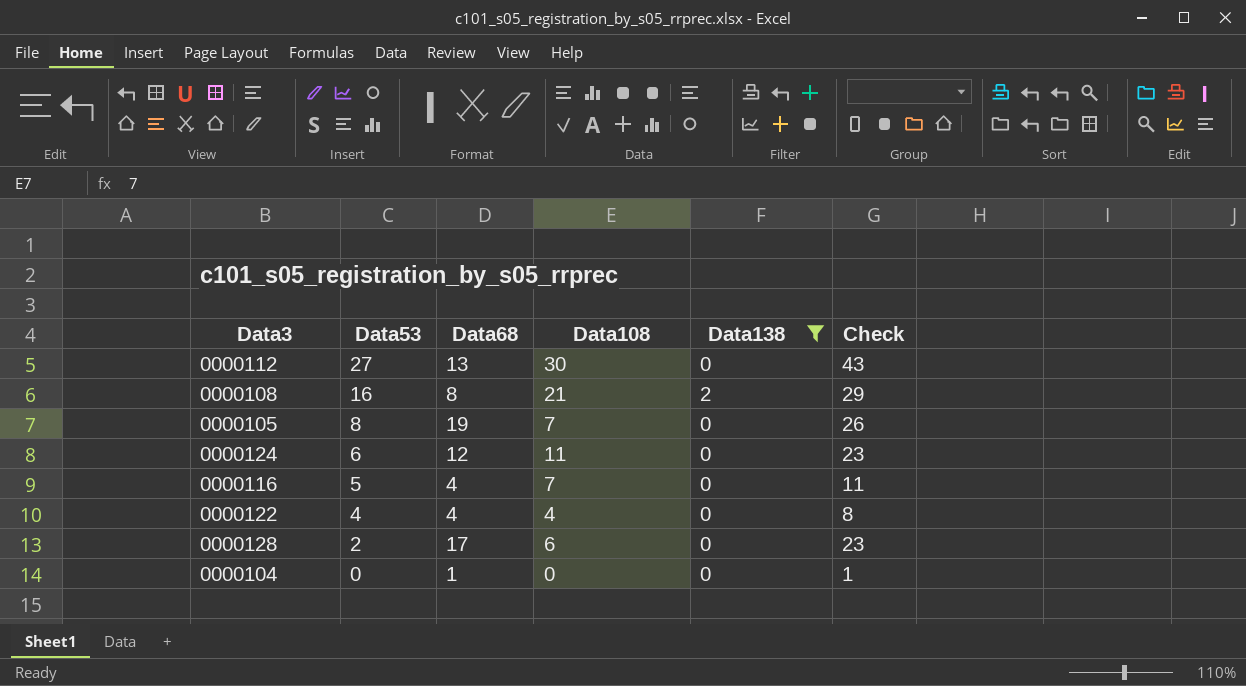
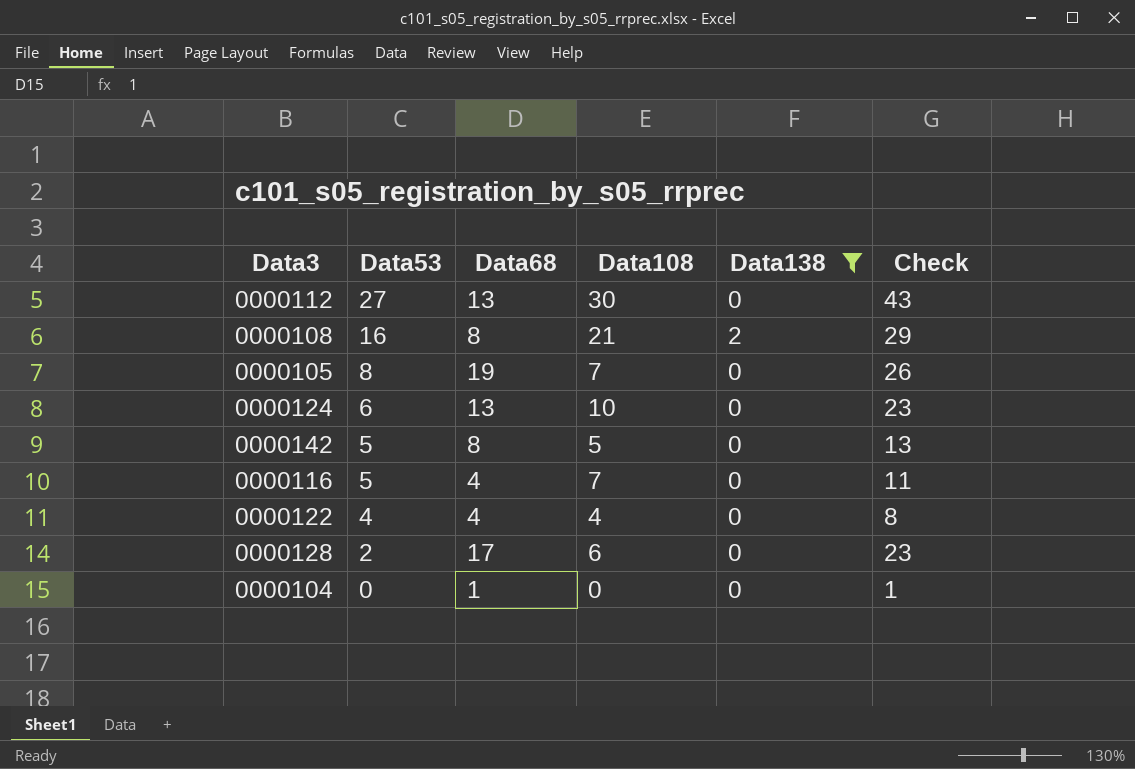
0000124 | Data68: 12 -> 13
0000124 | Data108: 11 -> 10
row 0000142: none -> 5 | 8 | 5 | 0 | 13

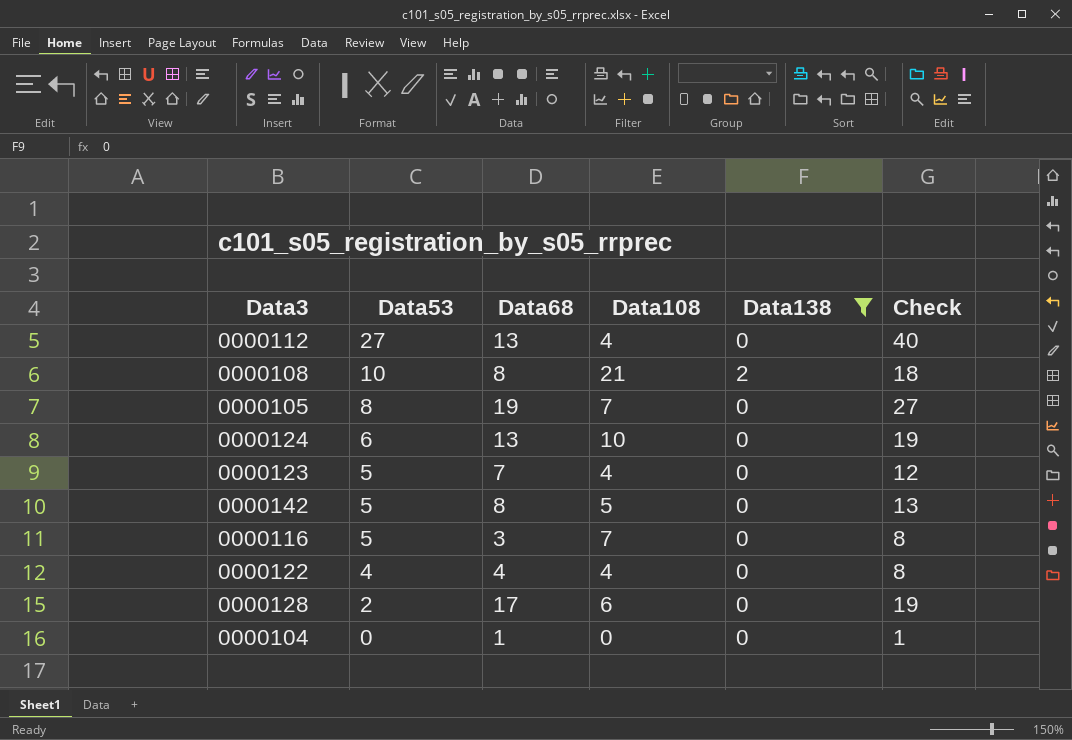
column Check | formula: [Data68] + [Data108] -> [Data53] + [Data68]
0000112 | Data108: 30 -> 4
0000108 | Data53: 16 -> 10
row 0000123: none -> 5 | 7 | 4 | 0 | 12
0000116 | Data68: 4 -> 3

